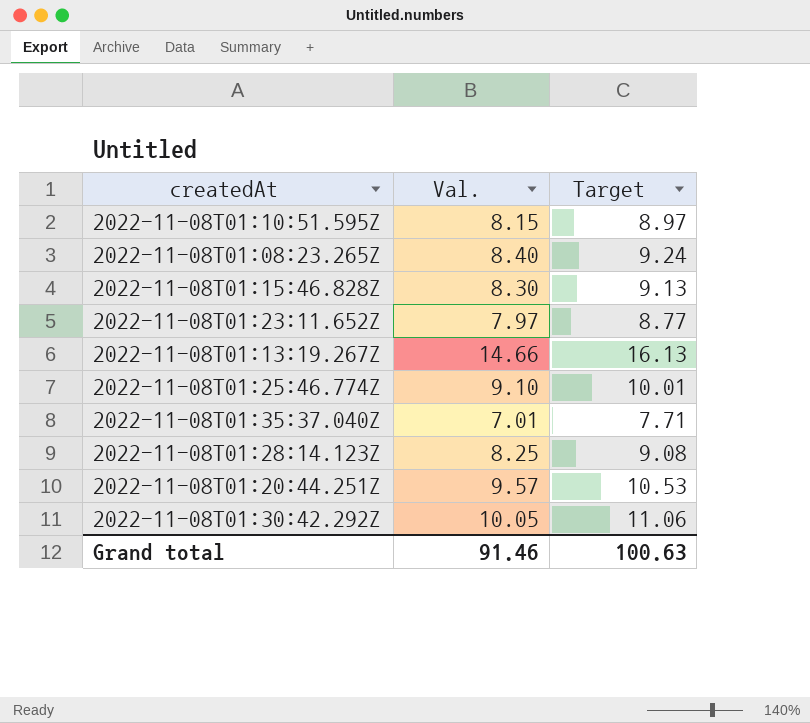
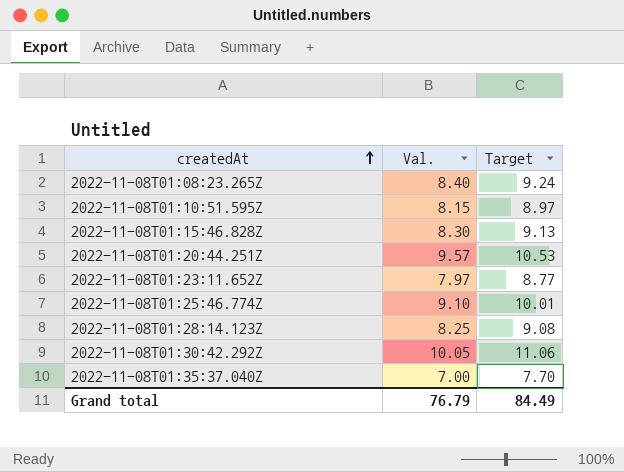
row order: none -> createdAt ascending
row 2022-11-08T01:13:19.267Z: 14.66 | 16.13 -> none
2022-11-08T01:35:37.040Z | Val.: 7.01 -> 7.00
2022-11-08T01:35:37.040Z | Target: 7.71 -> 7.70
Grand total | Val.: 91.46 -> 76.79
Grand total | Target: 100.63 -> 84.49

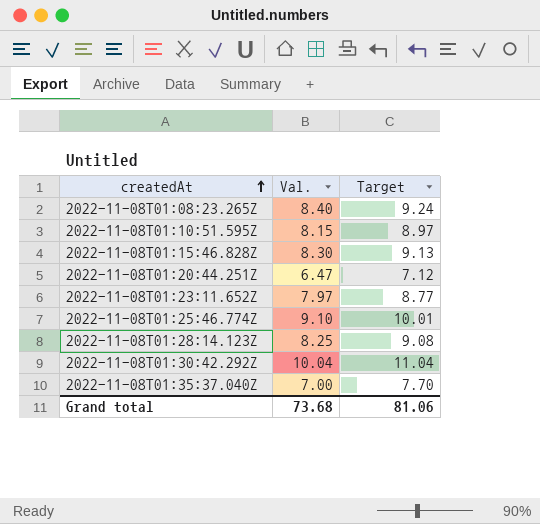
2022-11-08T01:20:44.251Z | Val.: 9.57 -> 6.47
2022-11-08T01:20:44.251Z | Target: 10.53 -> 7.12
2022-11-08T01:30:42.292Z | Val.: 10.05 -> 10.04
2022-11-08T01:30:42.292Z | Target: 11.06 -> 11.04
Grand total | Val.: 76.79 -> 73.68
Grand total | Target: 84.49 -> 81.06

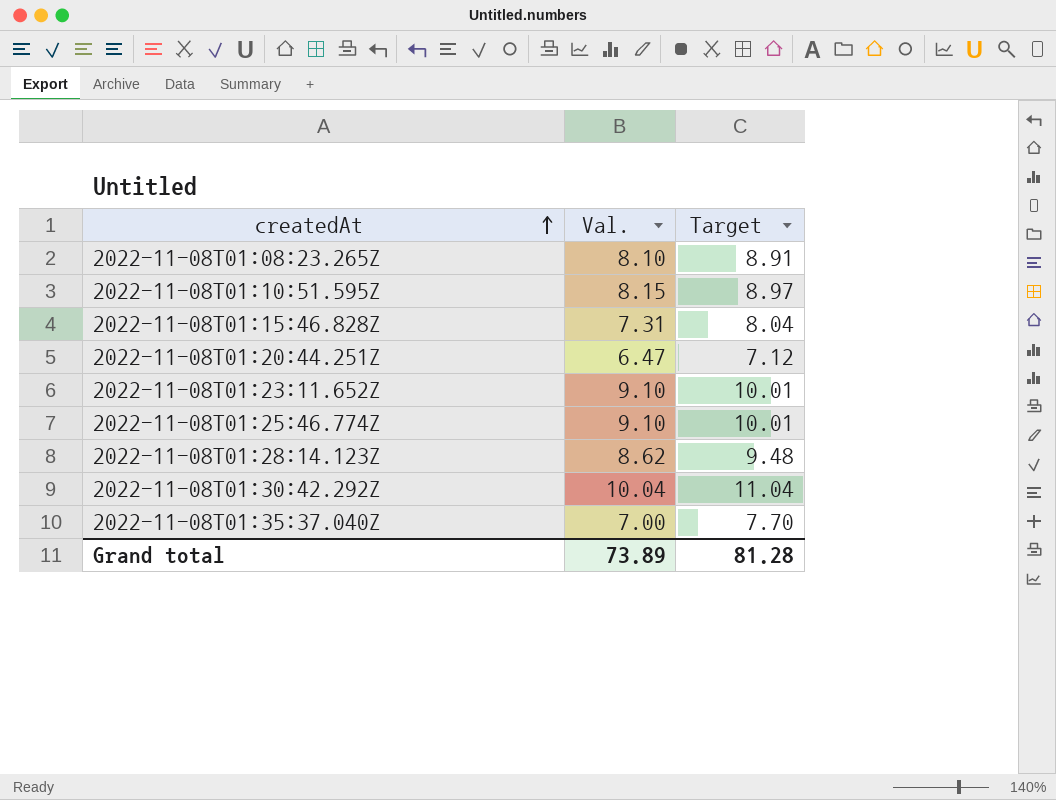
2022-11-08T01:08:23.265Z | Val.: 8.40 -> 8.10
2022-11-08T01:08:23.265Z | Target: 9.24 -> 8.91
2022-11-08T01:15:46.828Z | Val.: 8.30 -> 7.31
2022-11-08T01:15:46.828Z | Target: 9.13 -> 8.04
2022-11-08T01:23:11.652Z | Val.: 7.97 -> 9.10
2022-11-08T01:23:11.652Z | Target: 8.77 -> 10.01
2022-11-08T01:28:14.123Z | Val.: 8.25 -> 8.62
2022-11-08T01:28:14.123Z | Target: 9.08 -> 9.48
Grand total | Val.: 73.68 -> 73.89
Grand total | Target: 81.06 -> 81.28

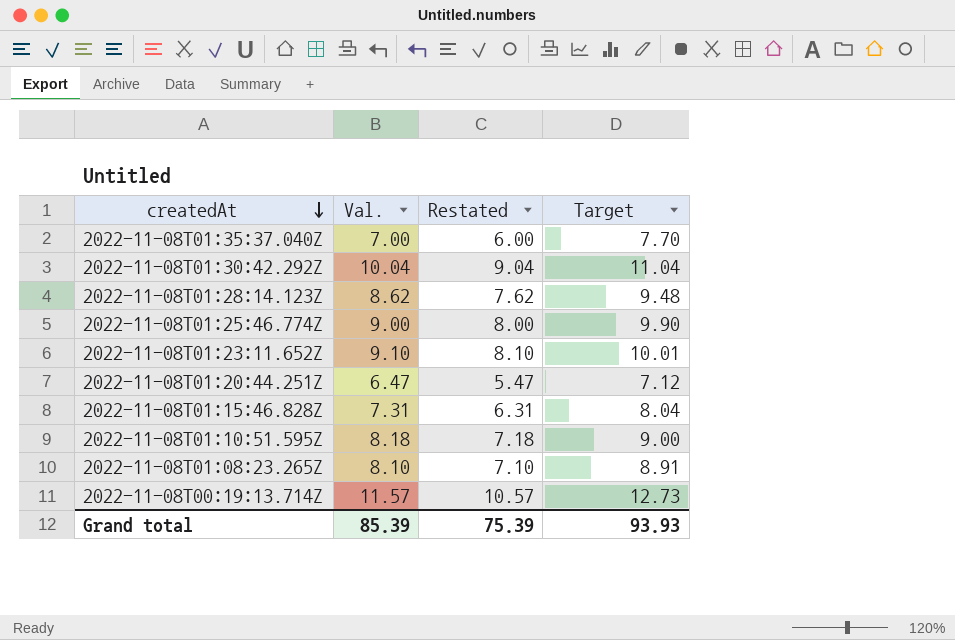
row order: createdAt ascending -> createdAt descending
column Restated | formula: none -> [Val.] - 1
2022-11-08T01:25:46.774Z | Val.: 9.10 -> 9.00
2022-11-08T01:25:46.774Z | Target: 10.01 -> 9.90
2022-11-08T01:10:51.595Z | Val.: 8.15 -> 8.18
2022-11-08T01:10:51.595Z | Target: 8.97 -> 9.00
row 2022-11-08T00:19:13.714Z: none -> 11.57 | 10.57 | 12.73
Grand total | Val.: 73.89 -> 85.39
Grand total | Target: 81.28 -> 93.93

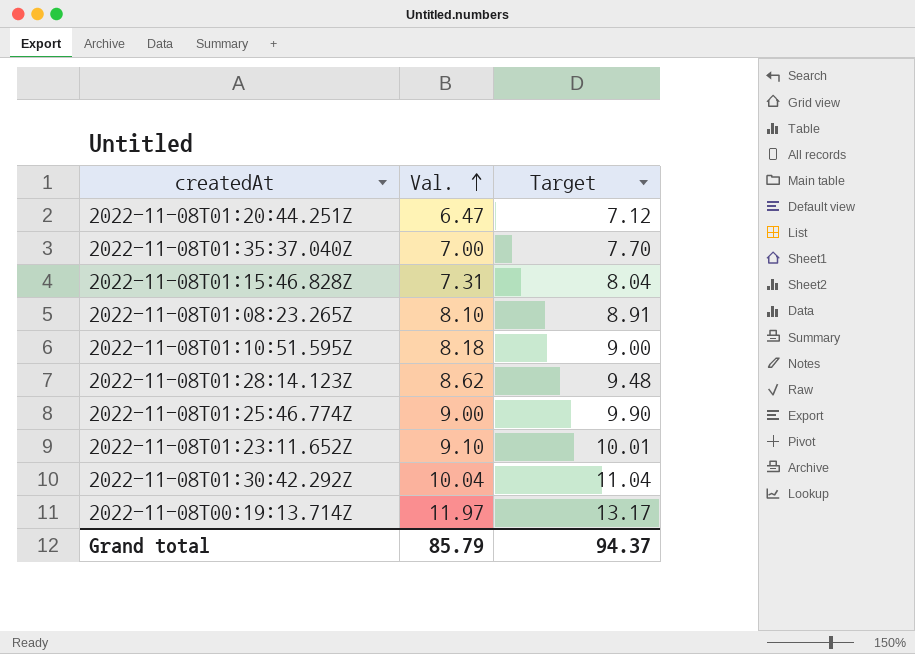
row order: createdAt descending -> Val. ascending
column Restated | formula: [Val.] - 1 -> none
2022-11-08T00:19:13.714Z | Val.: 11.57 -> 11.97
2022-11-08T00:19:13.714Z | Target: 12.73 -> 13.17
Grand total | Val.: 85.39 -> 85.79
Grand total | Target: 93.93 -> 94.37

